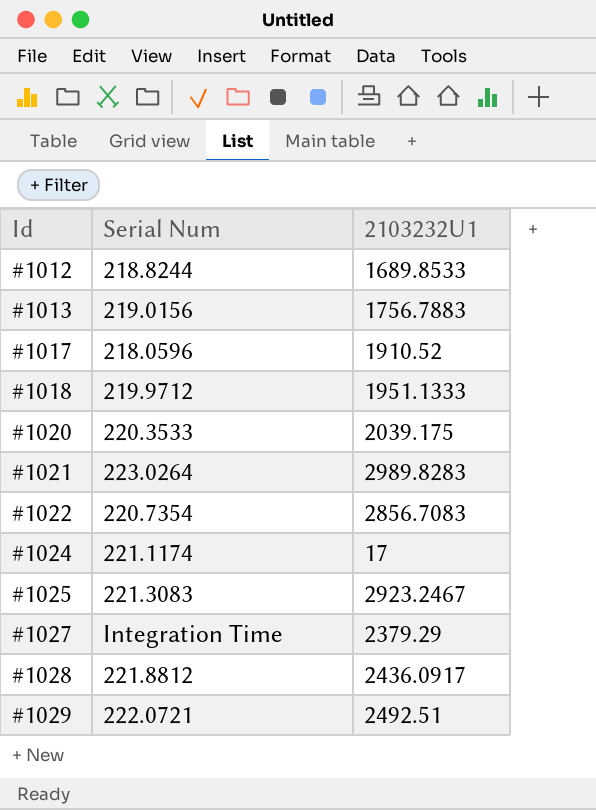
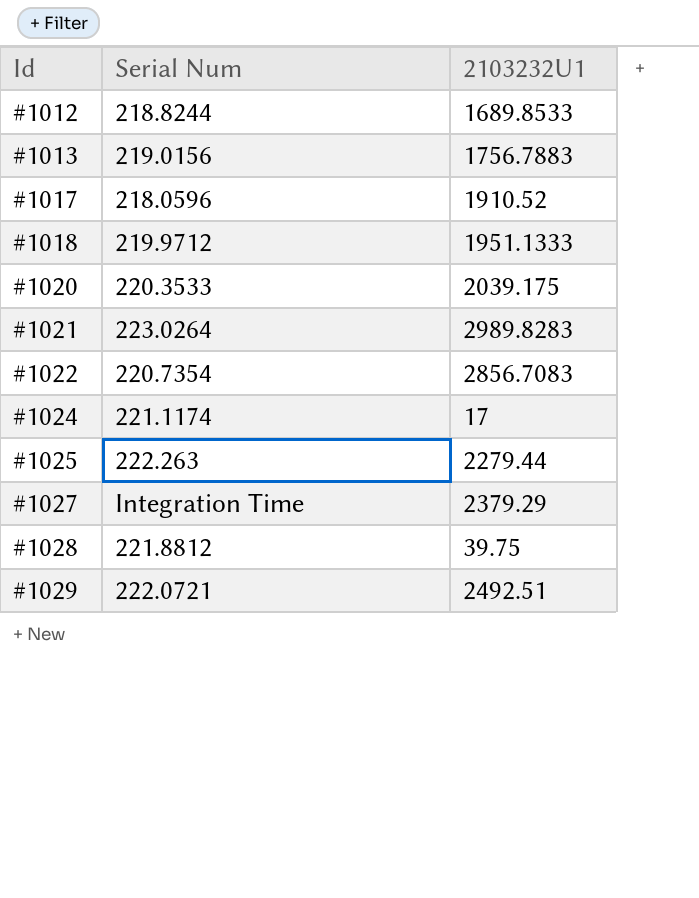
#1025 | Serial Num: 221.3083 -> 222.263
#1025 | 2103232U1: 2923.2467 -> 2279.44
#1028 | 2103232U1: 2436.0917 -> 39.75

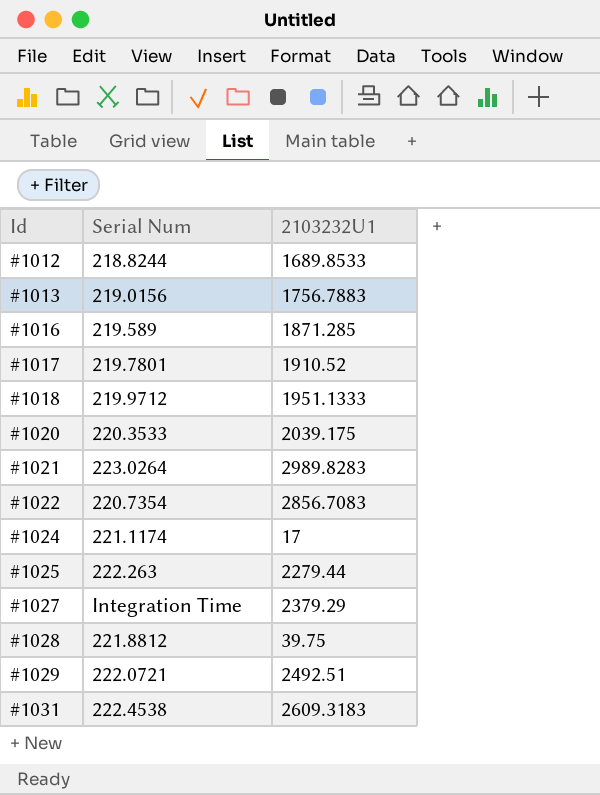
row #1016: none -> 219.589 | 1871.285
#1017 | Serial Num: 218.0596 -> 219.7801
row #1031: none -> 222.4538 | 2609.3183

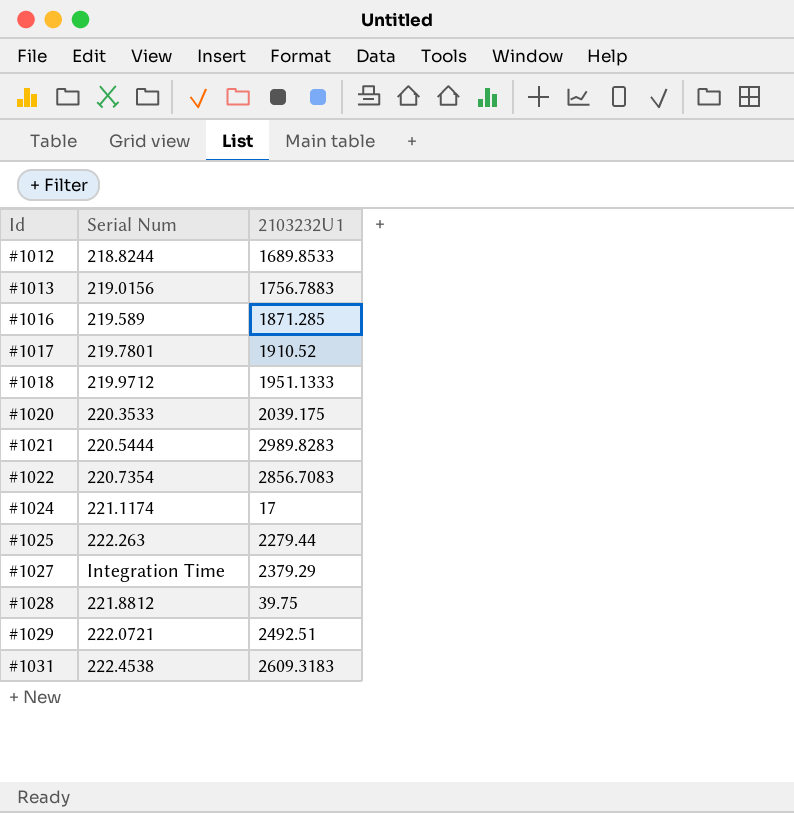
#1021 | Serial Num: 223.0264 -> 220.5444

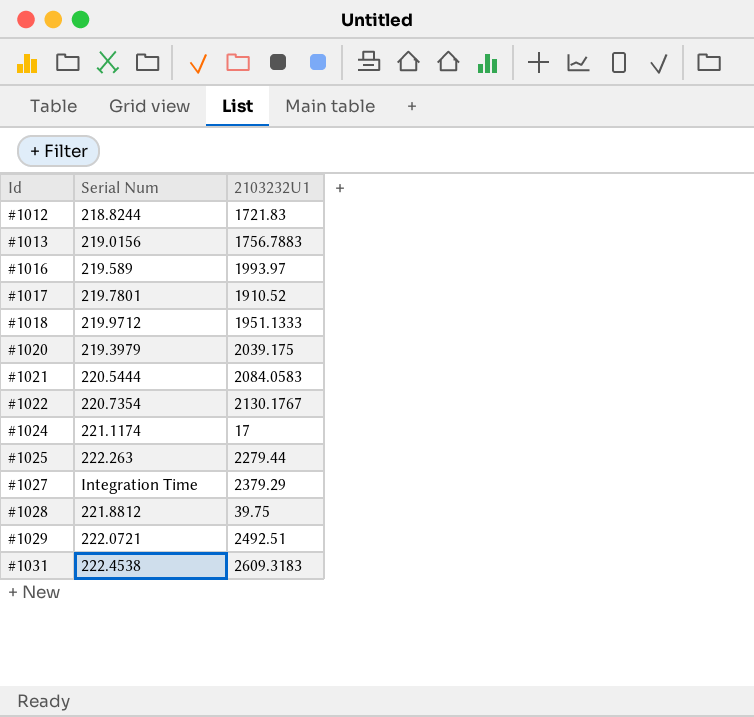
#1012 | 2103232U1: 1689.8533 -> 1721.83
#1016 | 2103232U1: 1871.285 -> 1993.97
#1020 | Serial Num: 220.3533 -> 219.3979
#1021 | 2103232U1: 2989.8283 -> 2084.0583
#1022 | 2103232U1: 2856.7083 -> 2130.1767

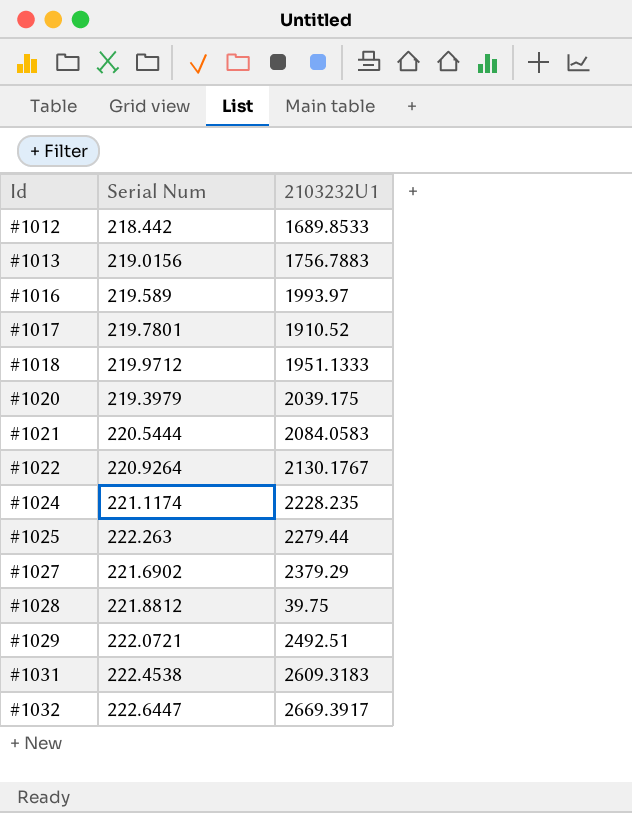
#1012 | Serial Num: 218.8244 -> 218.442
#1012 | 2103232U1: 1721.83 -> 1689.8533
#1022 | Serial Num: 220.7354 -> 220.9264
#1024 | 2103232U1: 17 -> 2228.235
#1027 | Serial Num: Integration Time -> 221.6902
row #1032: none -> 222.6447 | 2669.3917

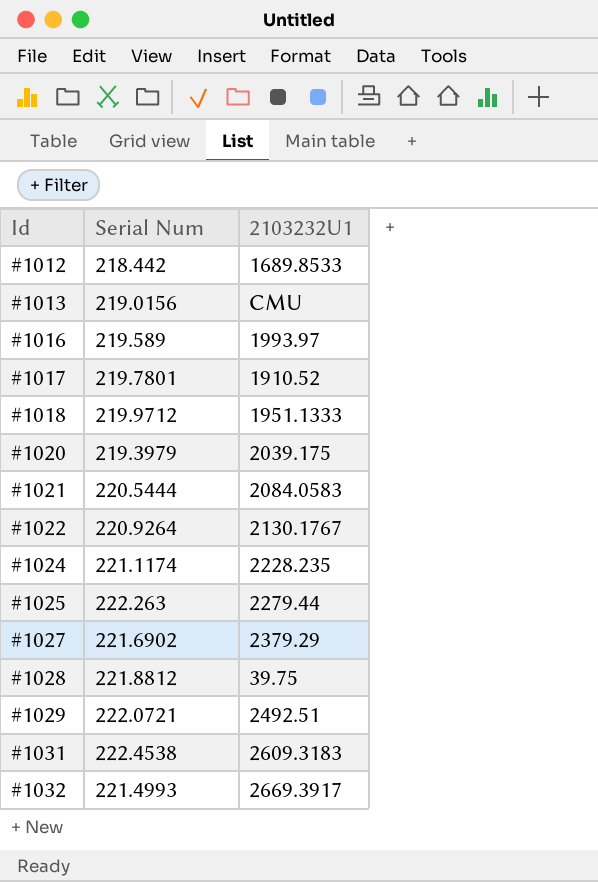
#1013 | 2103232U1: 1756.7883 -> CMU
#1032 | Serial Num: 222.6447 -> 221.4993

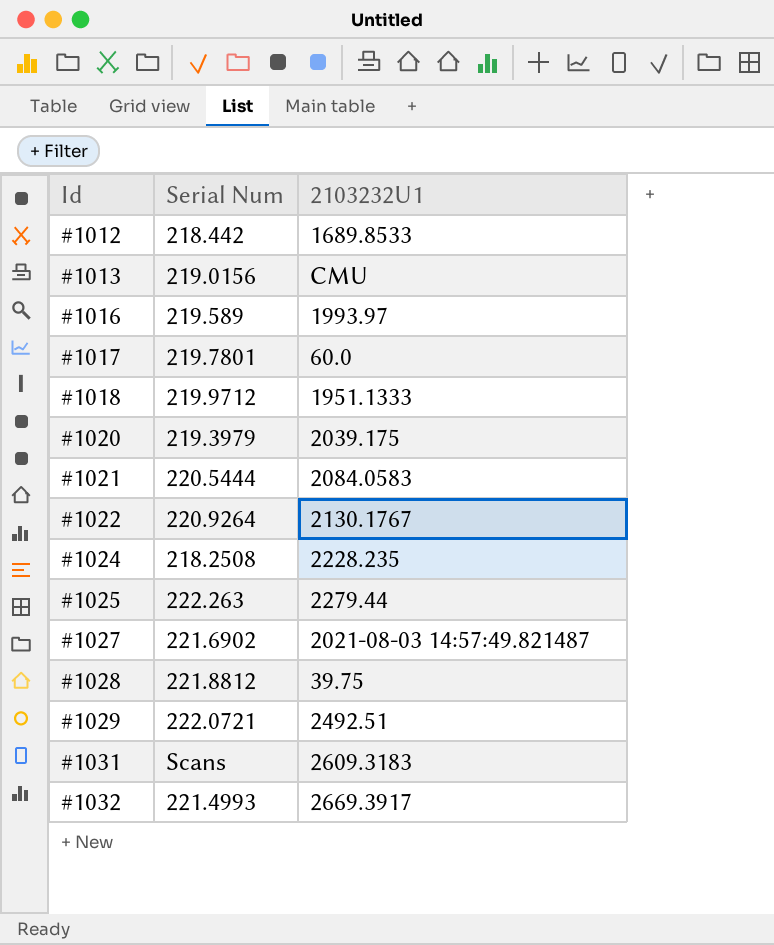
#1017 | 2103232U1: 1910.52 -> 60.0
#1024 | Serial Num: 221.1174 -> 218.2508
#1027 | 2103232U1: 2379.29 -> 2021-08-03 14:57:49.821487
#1031 | Serial Num: 222.4538 -> Scans

